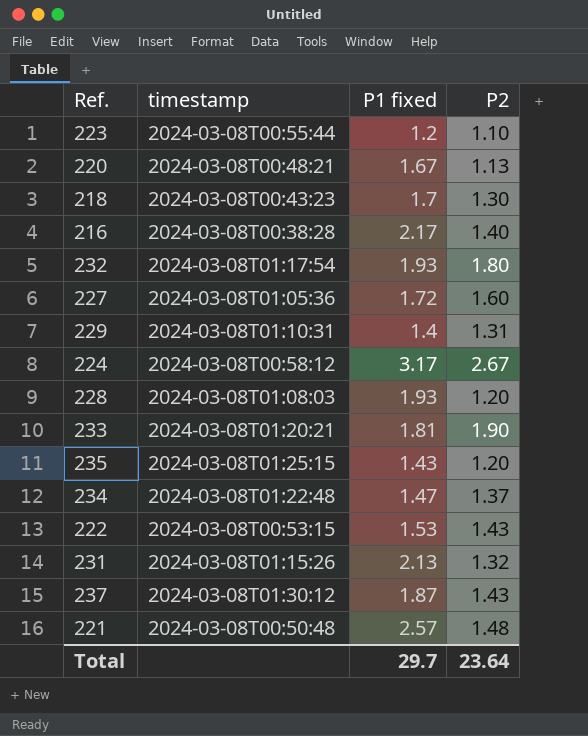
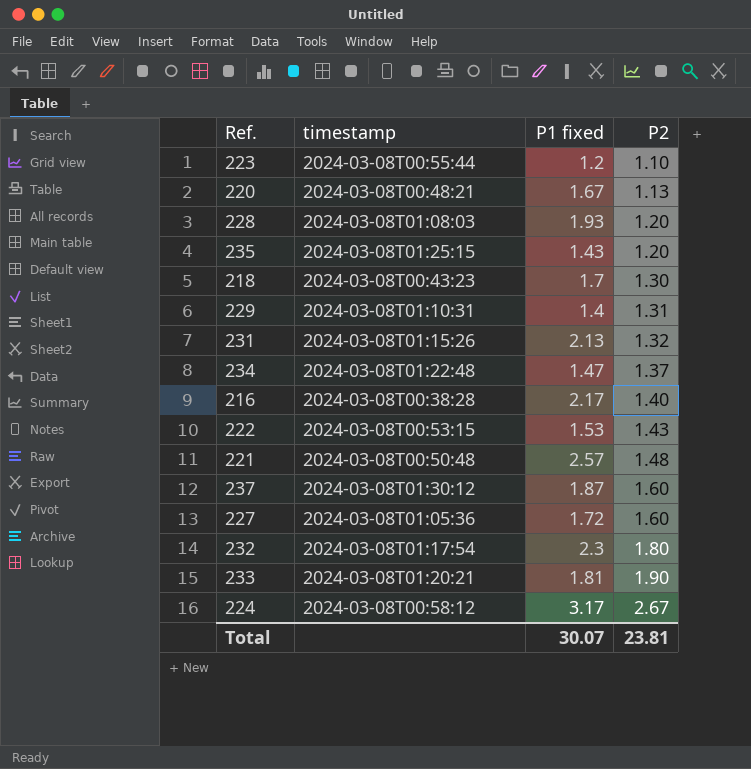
row order: none -> P2 ascending
237 | P2: 1.43 -> 1.60
232 | P1 fixed: 1.93 -> 2.3
Total | P1 fixed: 29.7 -> 30.07
Total | P2: 23.64 -> 23.81

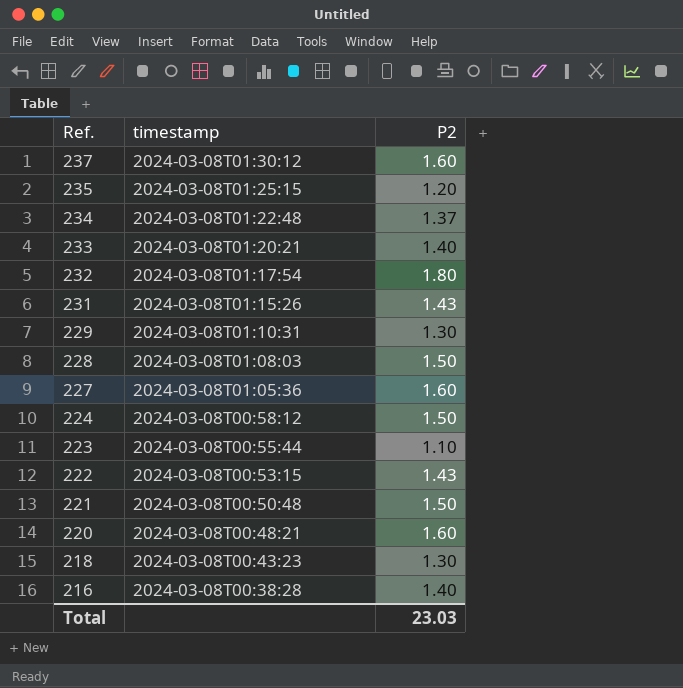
row order: P2 ascending -> Ref. descending
column P1 fixed | position: 3 -> none
233 | P2: 1.90 -> 1.40
231 | P2: 1.32 -> 1.43
229 | P2: 1.31 -> 1.30
228 | P2: 1.20 -> 1.50
224 | P2: 2.67 -> 1.50
221 | P2: 1.48 -> 1.50
220 | P2: 1.13 -> 1.60
Total | P2: 23.81 -> 23.03

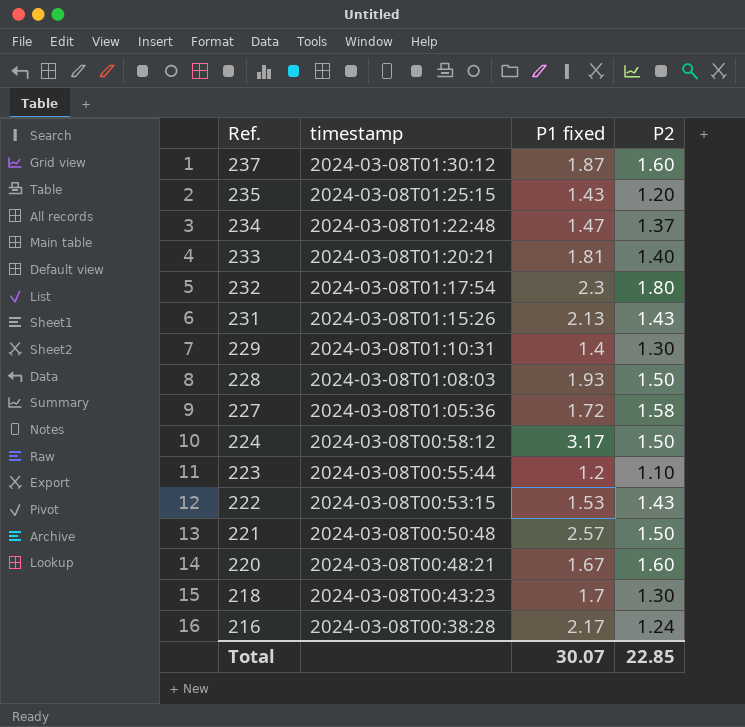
column P1 fixed | position: none -> 3
227 | P2: 1.60 -> 1.58
216 | P2: 1.40 -> 1.24
Total | P2: 23.03 -> 22.85

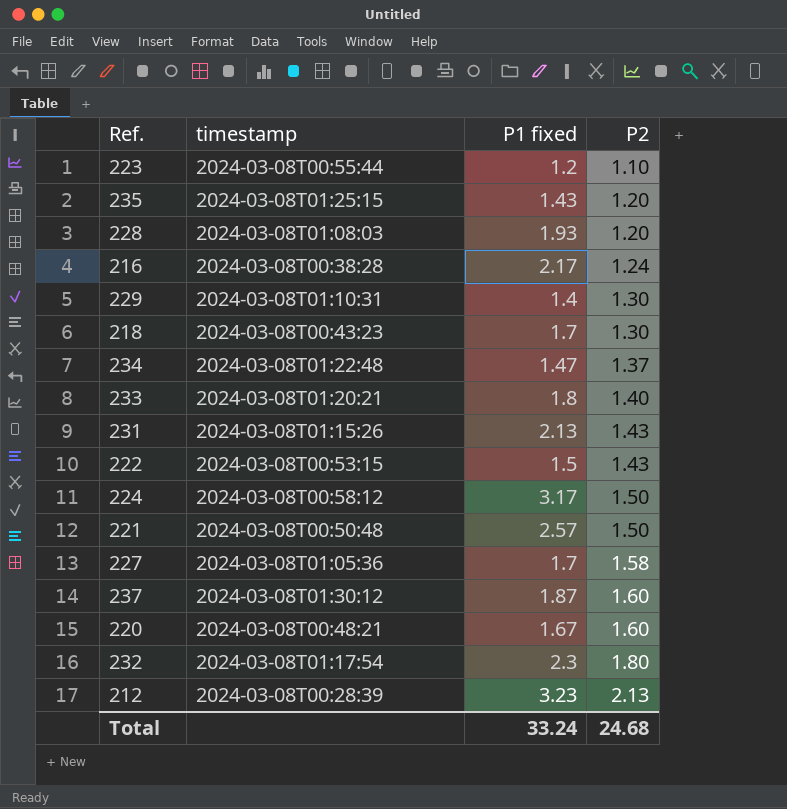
row order: Ref. descending -> P2 ascending
228 | P2: 1.50 -> 1.20
233 | P1 fixed: 1.81 -> 1.8
222 | P1 fixed: 1.53 -> 1.5
227 | P1 fixed: 1.72 -> 1.7
row 212: none -> 2024-03-08T00:28:39 | 3.23 | 2.13
Total | P1 fixed: 30.07 -> 33.24
Total | P2: 22.85 -> 24.68

